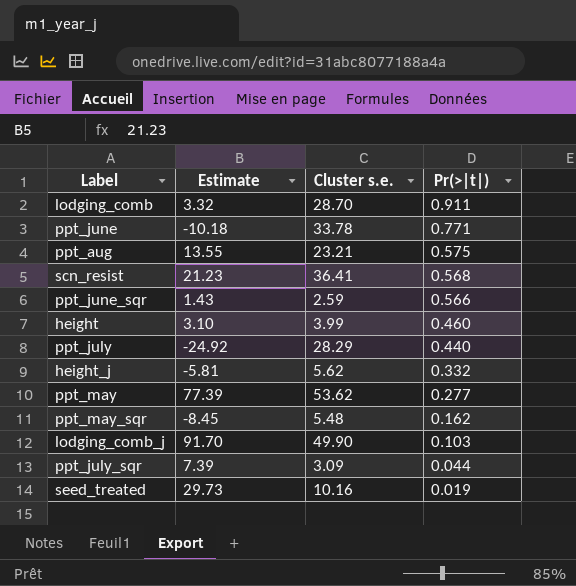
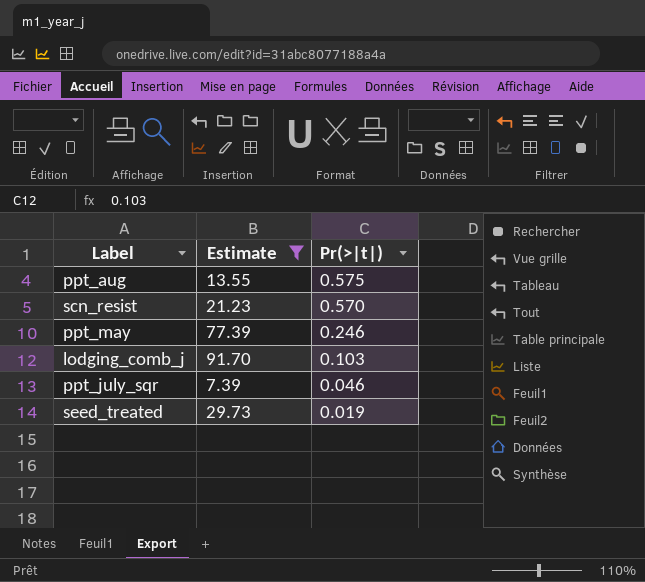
filter: none -> Estimate >= 7.39
column Cluster s.e. | position: 3 -> none
scn_resist | Pr(>|t|): 0.568 -> 0.570
ppt_may | Pr(>|t|): 0.277 -> 0.246
ppt_july_sqr | Pr(>|t|): 0.044 -> 0.046

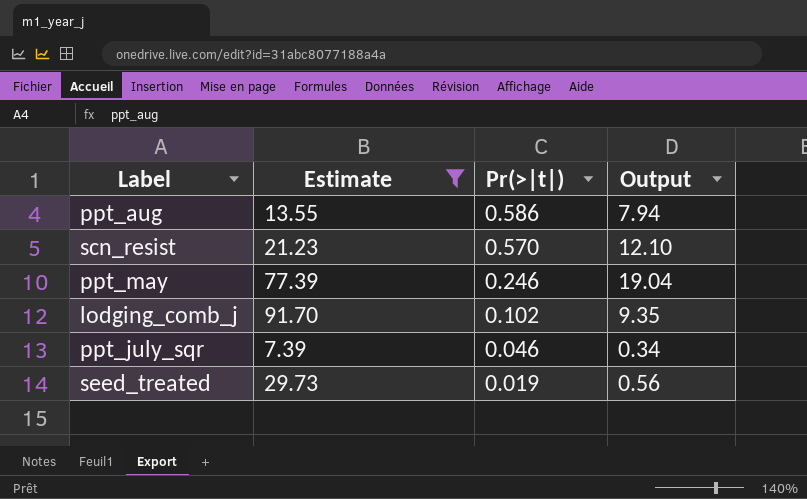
column Output | formula: none -> [Estimate] * [Pr(>|t|)]
ppt_aug | Pr(>|t|): 0.575 -> 0.586
lodging_comb_j | Pr(>|t|): 0.103 -> 0.102

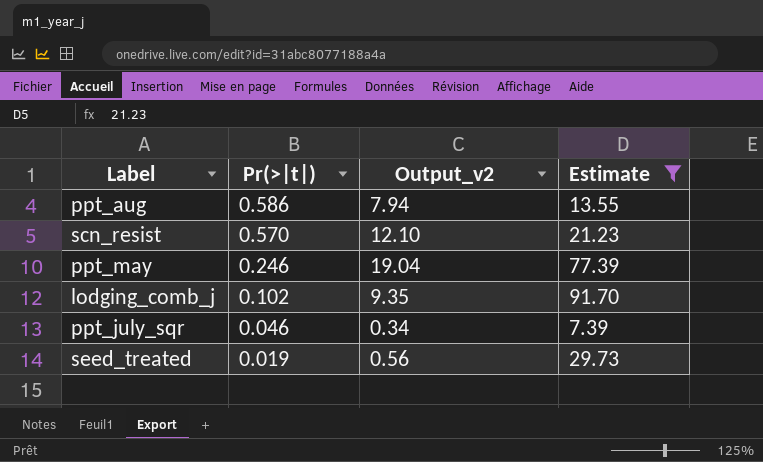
column name: Output -> Output_v2
column Estimate | position: 2 -> 4

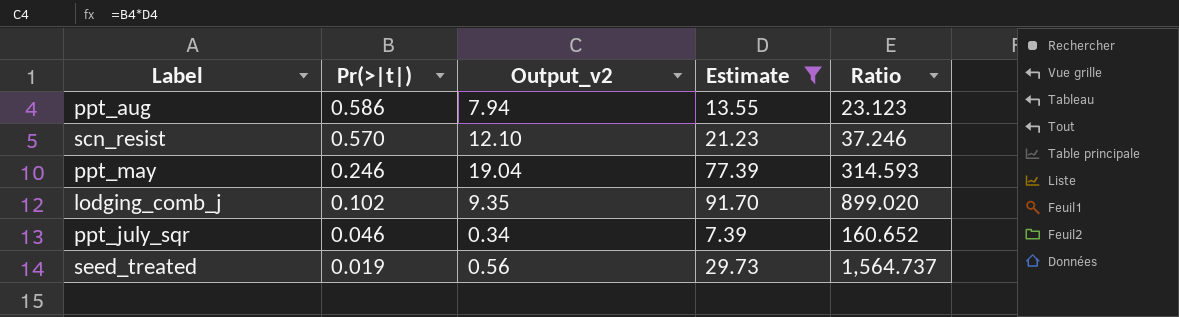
column Ratio | formula: none -> [Estimate] / [Pr(>|t|)]

